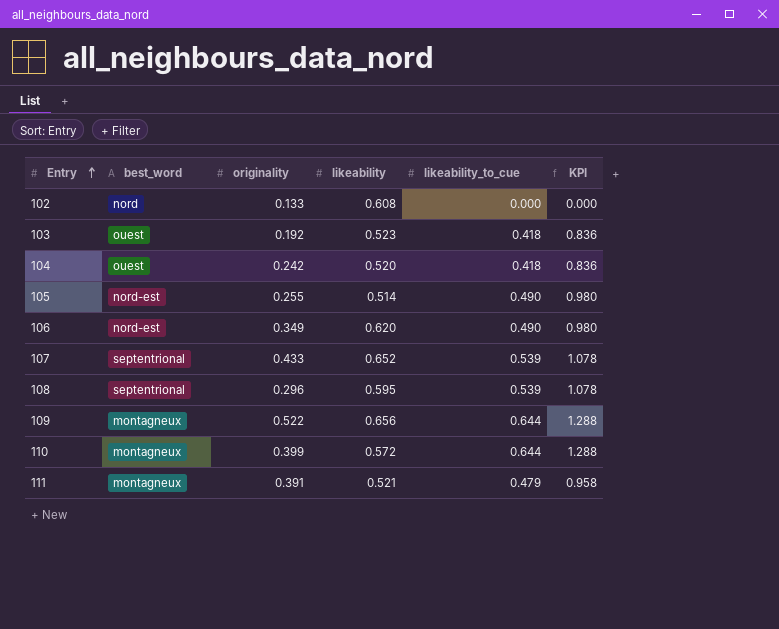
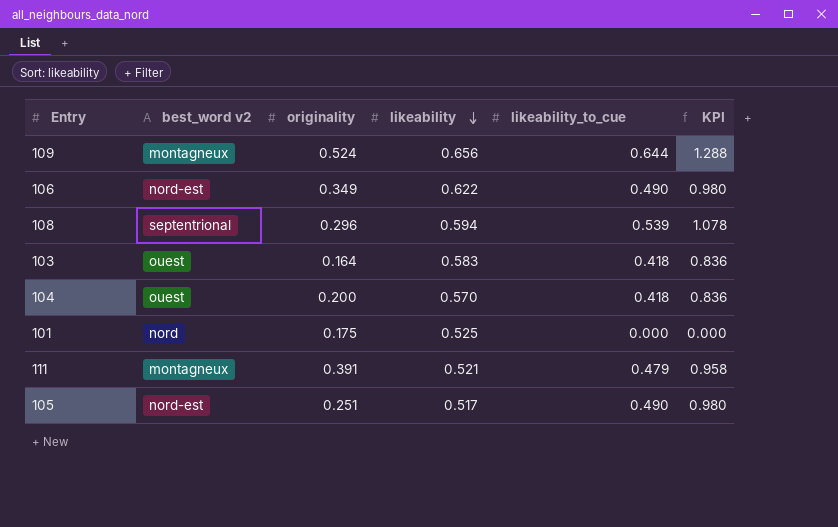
row order: Entry ascending -> likeability descending
column name: best_word -> best_word v2
row 102: nord | 0.133 | 0.608 | 0.000 | 0.000 -> none
row 107: septentrional | 0.433 | 0.652 | 0.539 | 1.078 -> none
row 110: montagneux | 0.399 | 0.572 | 0.644 | 1.288 -> none
109 | originality: 0.522 -> 0.524
106 | likeability: 0.620 -> 0.622
108 | likeability: 0.595 -> 0.594
103 | originality: 0.192 -> 0.164
103 | likeability: 0.523 -> 0.583
104 | originality: 0.242 -> 0.200
104 | likeability: 0.520 -> 0.570
row 101: none -> nord | 0.175 | 0.525 | 0.000 | 0.000
105 | originality: 0.255 -> 0.251
105 | likeability: 0.514 -> 0.517

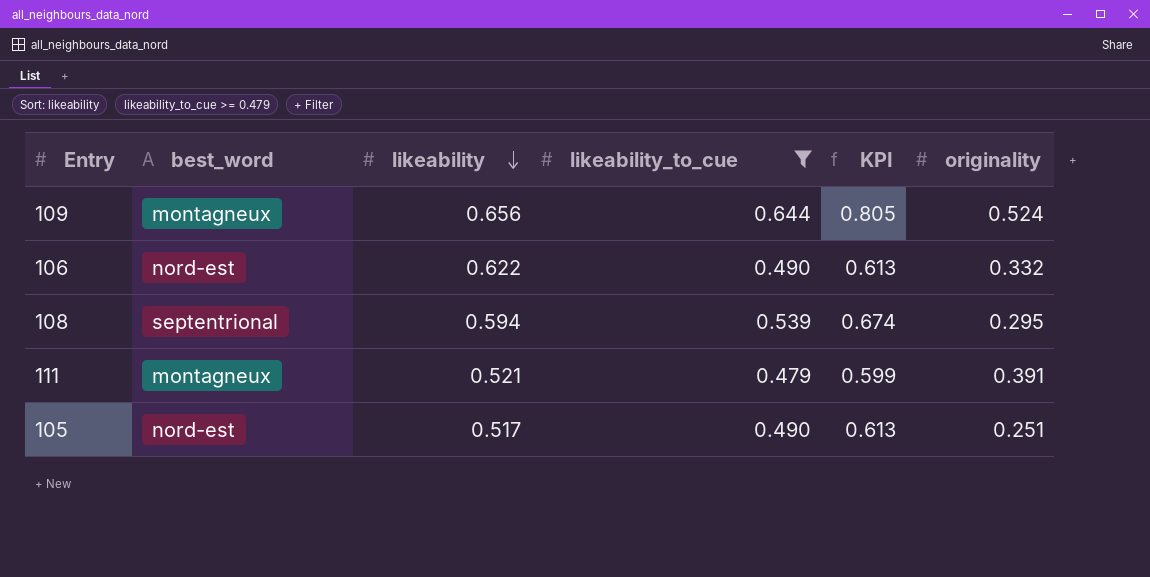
filter: none -> likeability_to_cue >= 0.479
column name: best_word v2 -> best_word
column KPI | formula: [likeability_to_cue] * 2 -> [likeability_to_cue] * 1.25
column originality | position: 3 -> 6
106 | originality: 0.349 -> 0.332
108 | originality: 0.296 -> 0.295

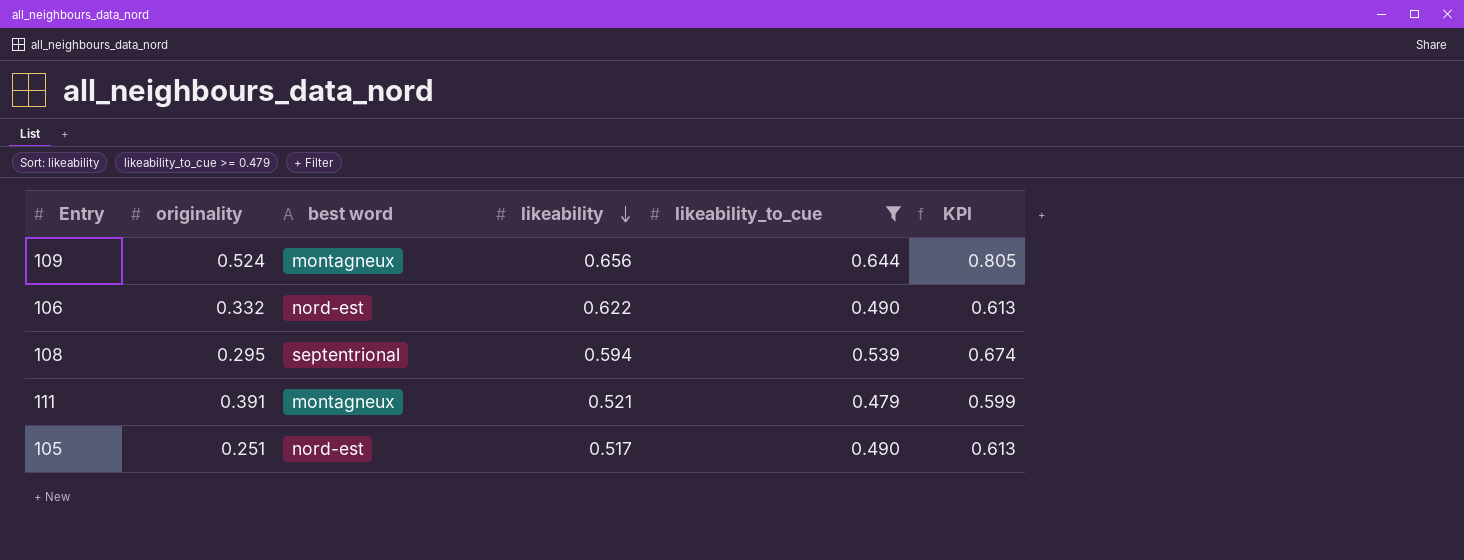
column originality | position: 6 -> 2
column name: best_word -> best word

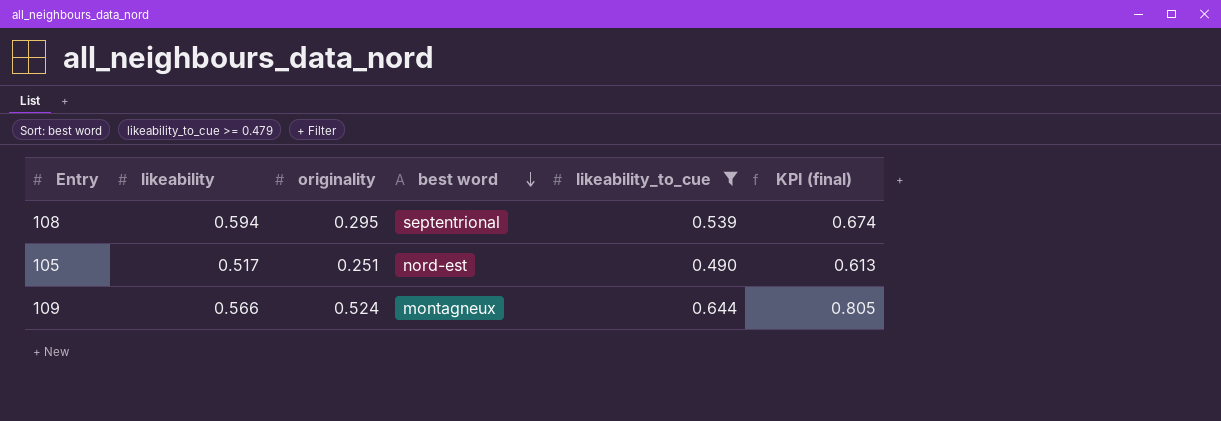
row order: likeability descending -> best word descending
column likeability | position: 4 -> 2
column name: KPI -> KPI (final)
row 106: 0.332 | nord-est | 0.622 | 0.490 | 0.613 -> none
row 111: 0.391 | montagneux | 0.521 | 0.479 | 0.599 -> none
109 | likeability: 0.656 -> 0.566

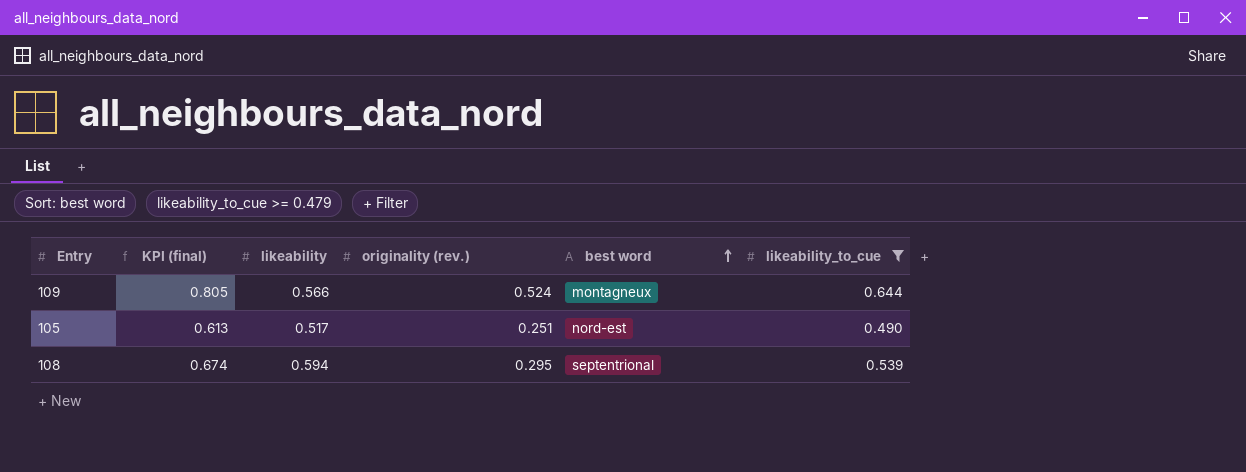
row order: best word descending -> best word ascending
column KPI (final) | position: 6 -> 2
column name: originality -> originality (rev.)

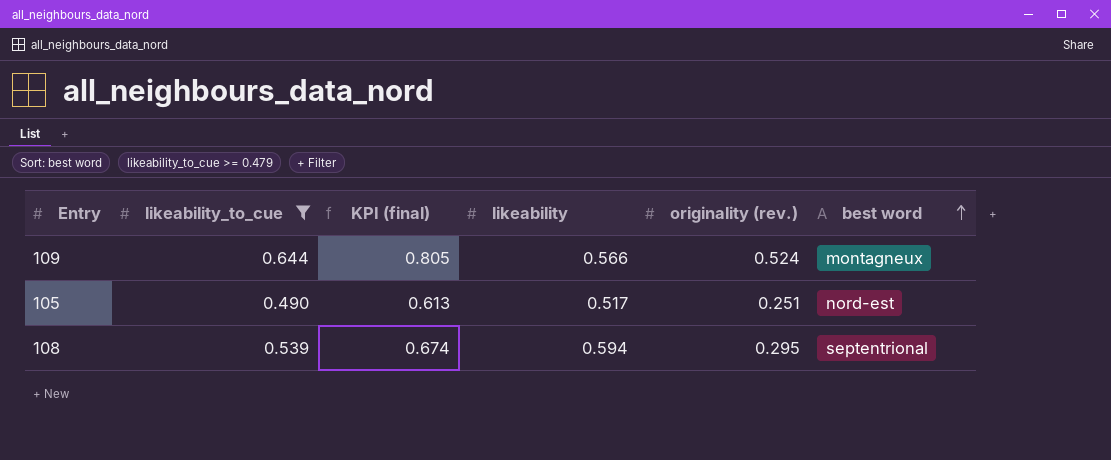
column likeability_to_cue | position: 6 -> 2

